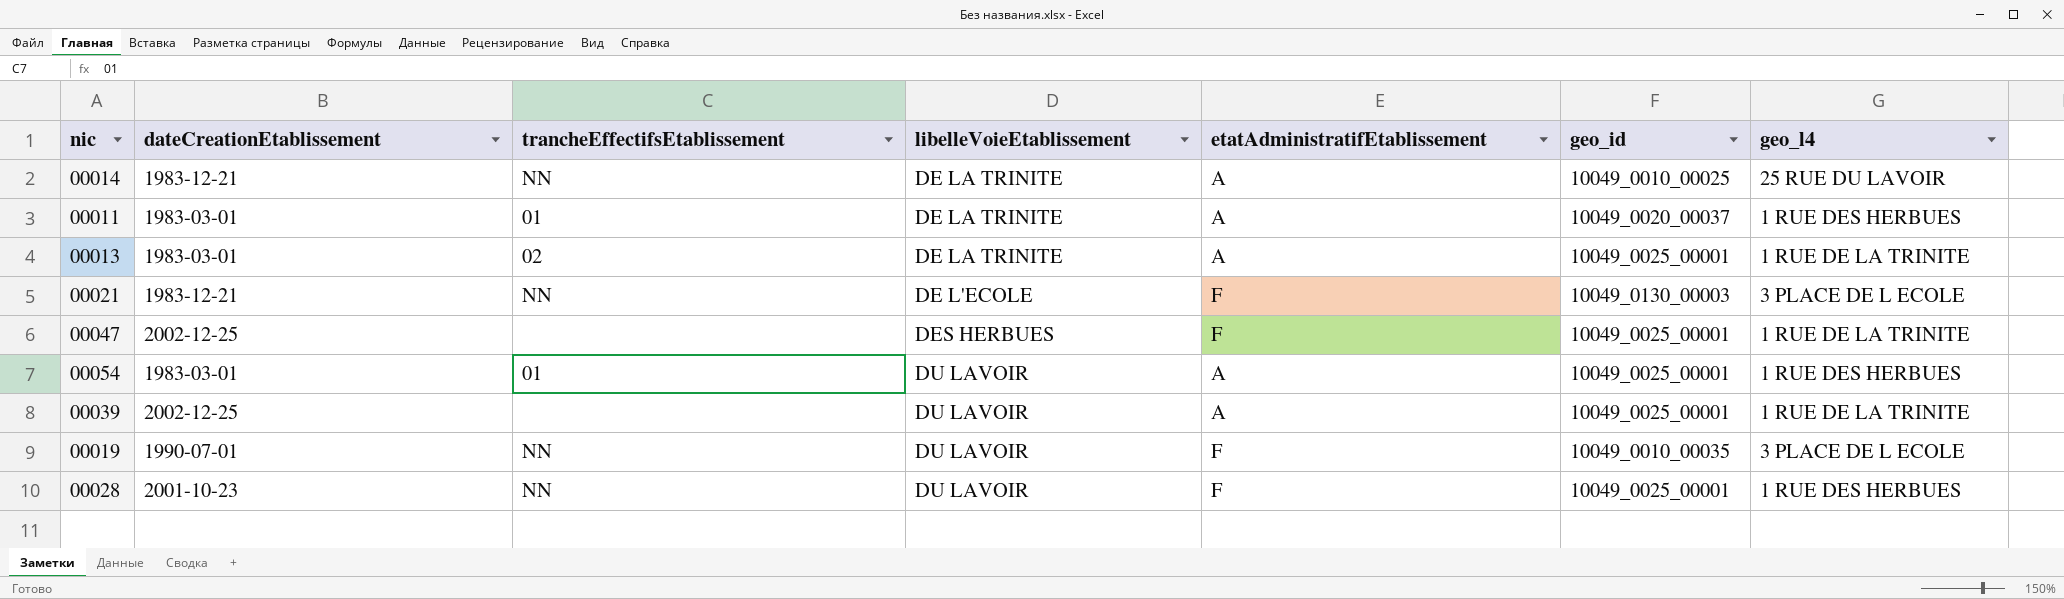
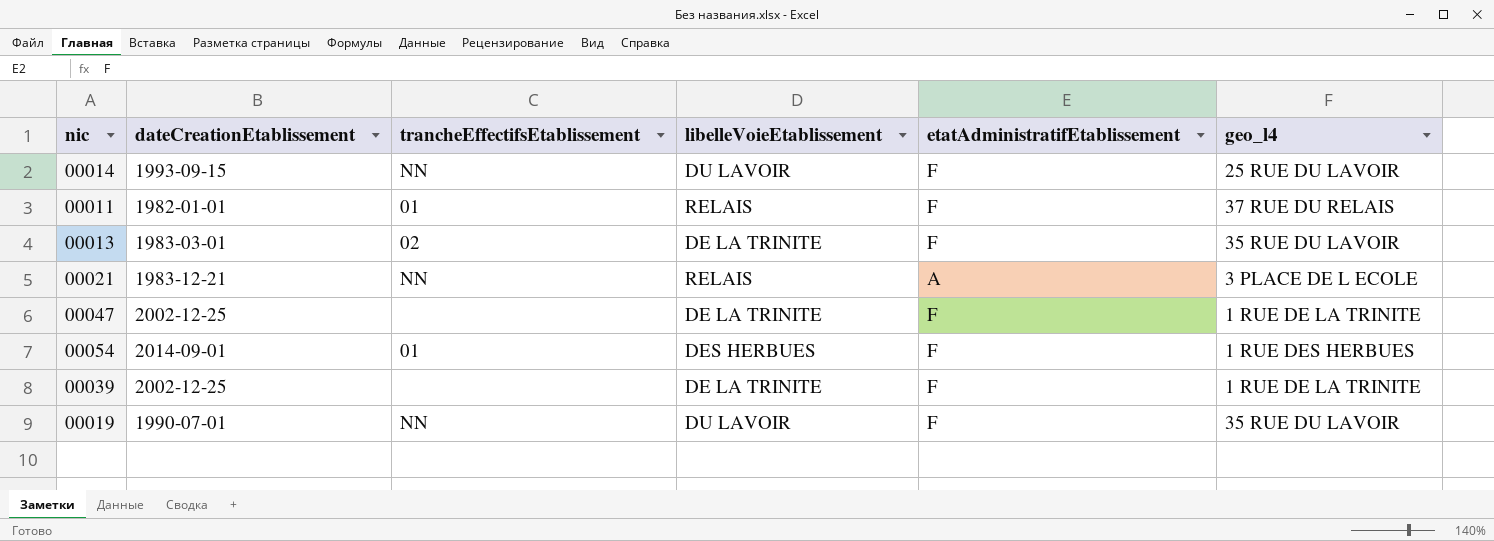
column geo_id | position: 6 -> none
row 00028: 2001-10-23 | NN | DU LAVOIR | F | 10049_0025_00001 | 1 RUE DES HERBUES -> none
00014 | dateCreationEtablissement: 1983-12-21 -> 1993-09-15
00014 | libelleVoieEtablissement: DE LA TRINITE -> DU LAVOIR
00014 | etatAdministratifEtablissement: A -> F
00011 | dateCreationEtablissement: 1983-03-01 -> 1982-01-01
00011 | libelleVoieEtablissement: DE LA TRINITE -> RELAIS
00011 | etatAdministratifEtablissement: A -> F
00011 | geo_l4: 1 RUE DES HERBUES -> 37 RUE DU RELAIS
00013 | etatAdministratifEtablissement: A -> F
00013 | geo_l4: 1 RUE DE LA TRINITE -> 35 RUE DU LAVOIR
00021 | libelleVoieEtablissement: DE L'ECOLE -> RELAIS
00021 | etatAdministratifEtablissement: F -> A
00047 | libelleVoieEtablissement: DES HERBUES -> DE LA TRINITE
00054 | dateCreationEtablissement: 1983-03-01 -> 2014-09-01
00054 | libelleVoieEtablissement: DU LAVOIR -> DES HERBUES
00054 | etatAdministratifEtablissement: A -> F
00039 | libelleVoieEtablissement: DU LAVOIR -> DE LA TRINITE
00039 | etatAdministratifEtablissement: A -> F
00019 | geo_l4: 3 PLACE DE L ECOLE -> 35 RUE DU LAVOIR

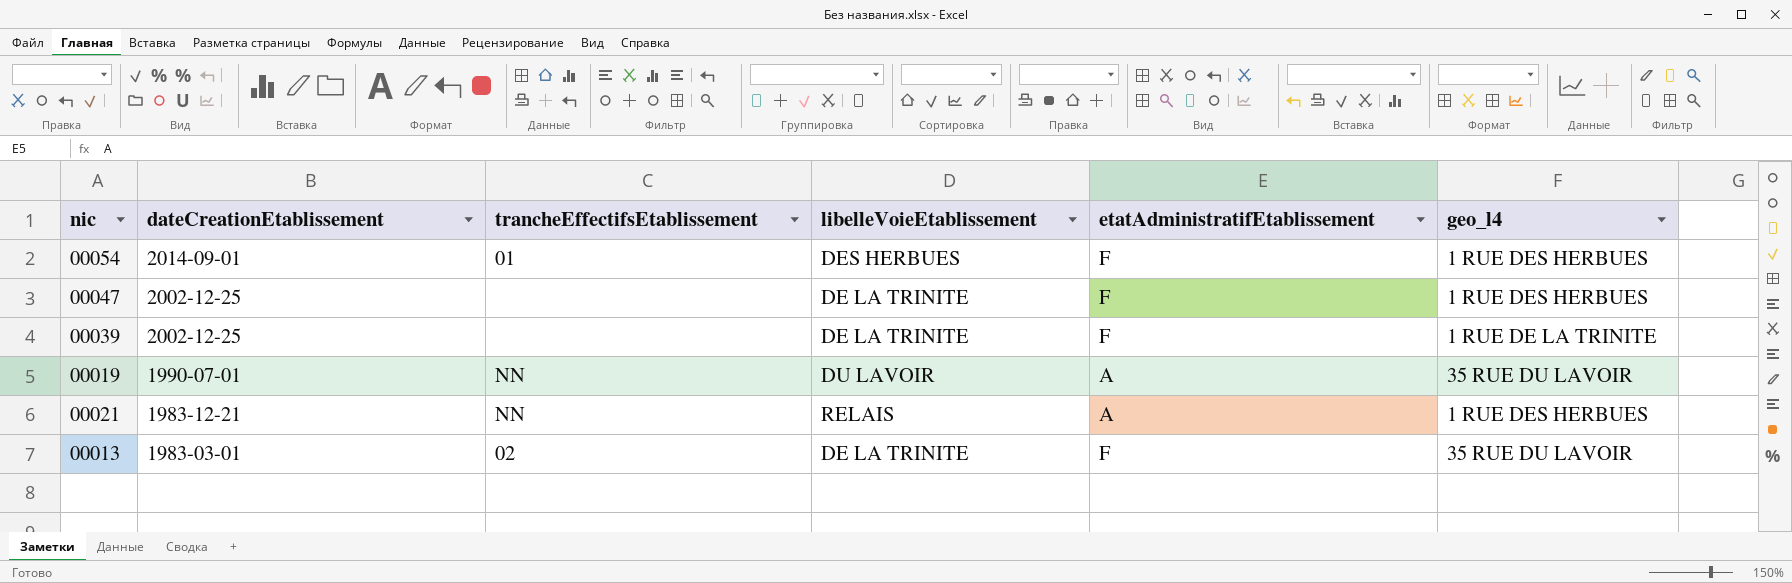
row order: none -> dateCreationEtablissement descending
row 00014: 1993-09-15 | NN | DU LAVOIR | F | 25 RUE DU LAVOIR -> none
row 00011: 1982-01-01 | 01 | RELAIS | F | 37 RUE DU RELAIS -> none
00047 | geo_l4: 1 RUE DE LA TRINITE -> 1 RUE DES HERBUES
00019 | etatAdministratifEtablissement: F -> A
00021 | geo_l4: 3 PLACE DE L ECOLE -> 1 RUE DES HERBUES

